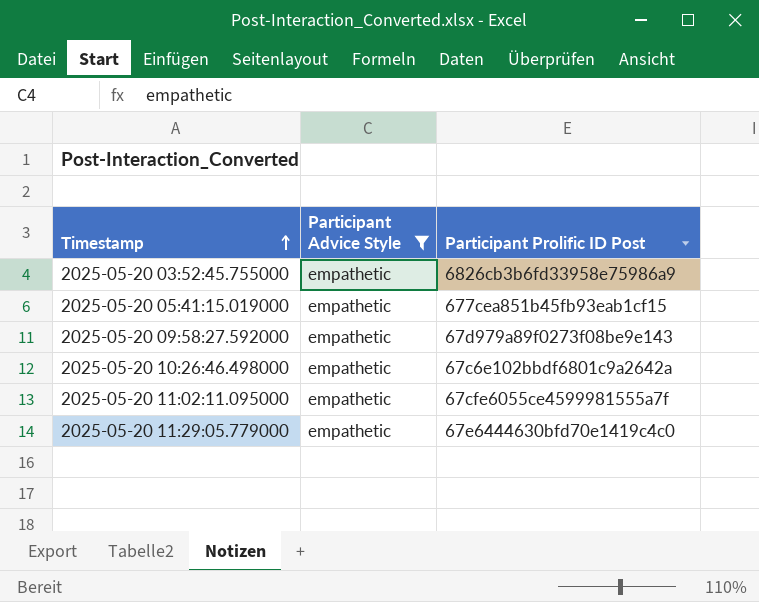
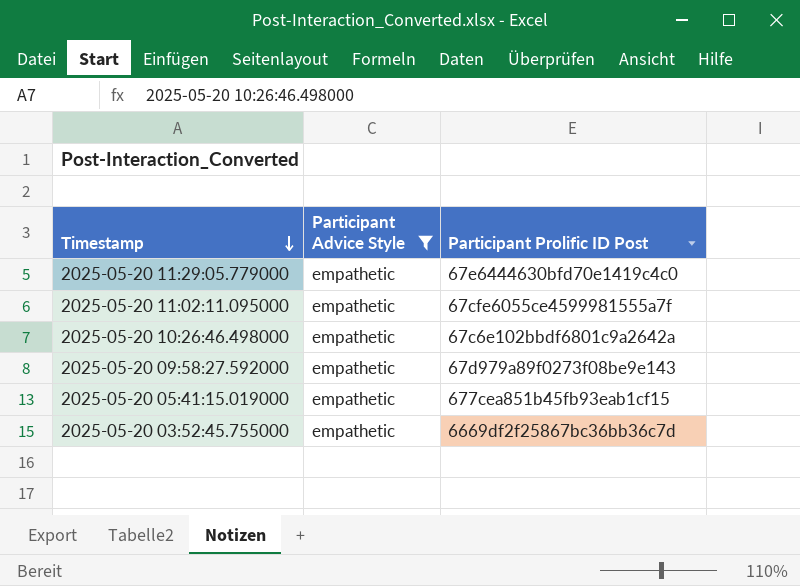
row order: Timestamp ascending -> Timestamp descending
2025-05-20 03:52:45.755000 | Participant Prolific ID Post: 6826cb3b6fd33958e75986a9 -> 6669df2f25867bc36bb36c7d

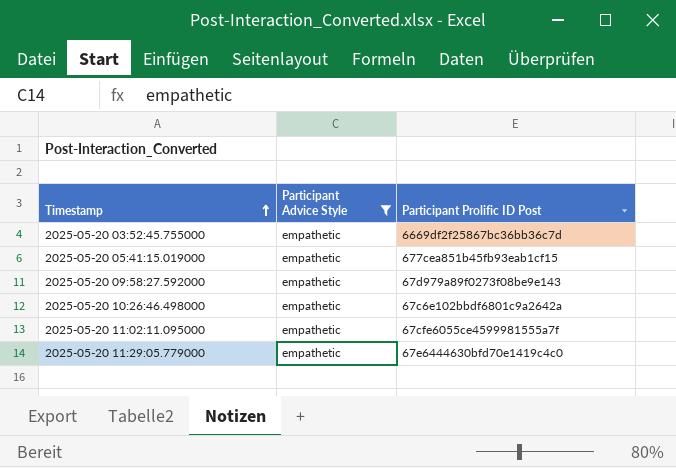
row order: Timestamp descending -> Timestamp ascending

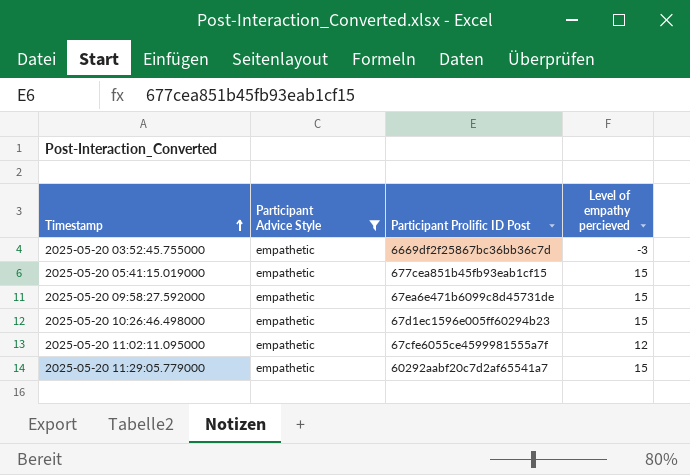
column Level of empathy percieved | position: none -> 4
2025-05-20 09:58:27.592000 | Participant Prolific ID Post: 67d979a89f0273f08be9e143 -> 67ea6e471b6099c8d45731de
2025-05-20 10:26:46.498000 | Participant Prolific ID Post: 67c6e102bbdf6801c9a2642a -> 67d1ec1596e005ff60294b23
2025-05-20 11:29:05.779000 | Participant Prolific ID Post: 67e6444630bfd70e1419c4c0 -> 60292aabf20c7d2af65541a7

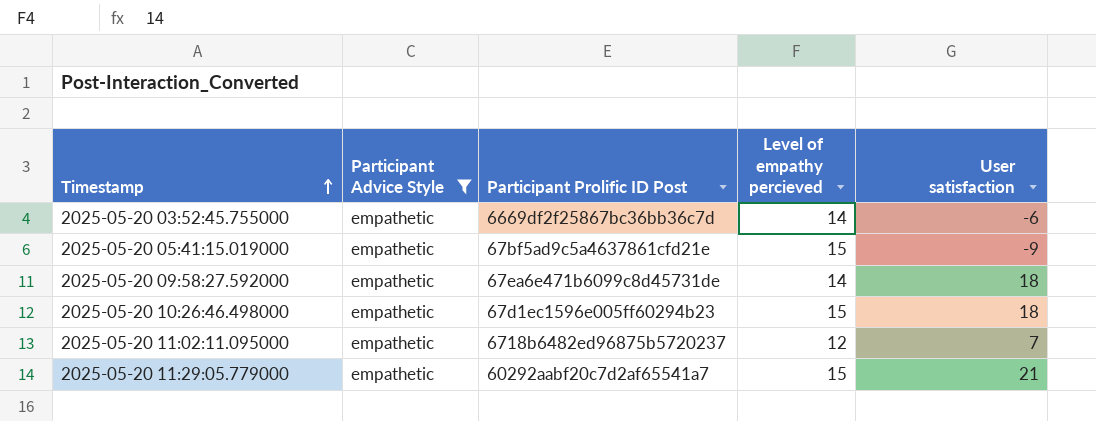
column User satisfaction | position: none -> 5
2025-05-20 03:52:45.755000 | Level of empathy percieved: -3 -> 14
2025-05-20 05:41:15.019000 | Participant Prolific ID Post: 677cea851b45fb93eab1cf15 -> 67bf5ad9c5a4637861cfd21e
2025-05-20 09:58:27.592000 | Level of empathy percieved: 15 -> 14
2025-05-20 11:02:11.095000 | Participant Prolific ID Post: 67cfe6055ce4599981555a7f -> 6718b6482ed96875b5720237

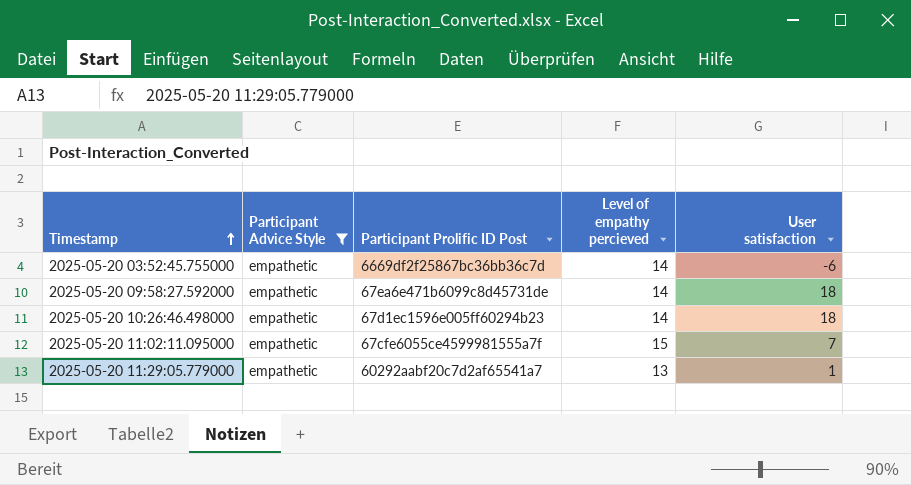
row 2025-05-20 05:41:15.019000: empathetic | 67bf5ad9c5a4637861cfd21e | 15 | -9 -> none
2025-05-20 10:26:46.498000 | Level of empathy percieved: 15 -> 14
2025-05-20 11:02:11.095000 | Participant Prolific ID Post: 6718b6482ed96875b5720237 -> 67cfe6055ce4599981555a7f
2025-05-20 11:02:11.095000 | Level of empathy percieved: 12 -> 15
2025-05-20 11:29:05.779000 | Level of empathy percieved: 15 -> 13
2025-05-20 11:29:05.779000 | User satisfaction: 21 -> 1

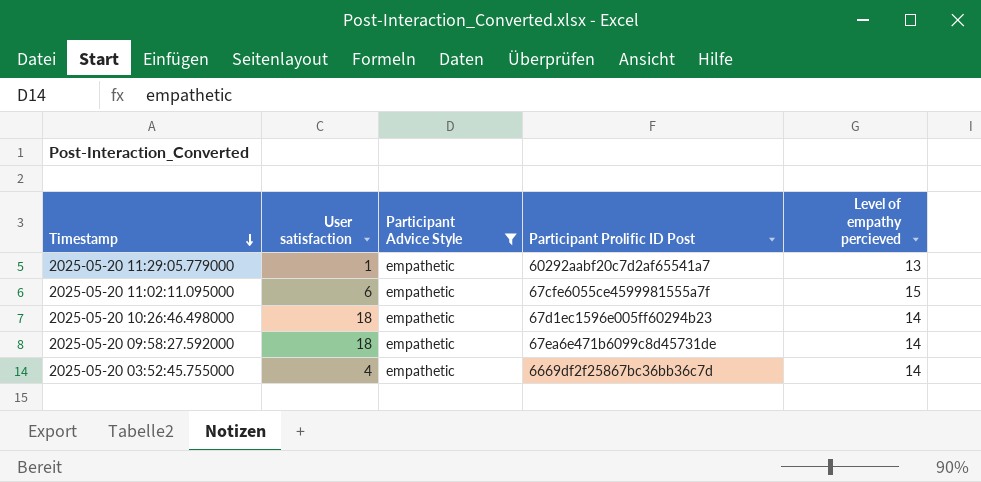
row order: Timestamp ascending -> Timestamp descending
column User satisfaction | position: 5 -> 2
2025-05-20 11:02:11.095000 | User satisfaction: 7 -> 6
2025-05-20 03:52:45.755000 | User satisfaction: -6 -> 4

